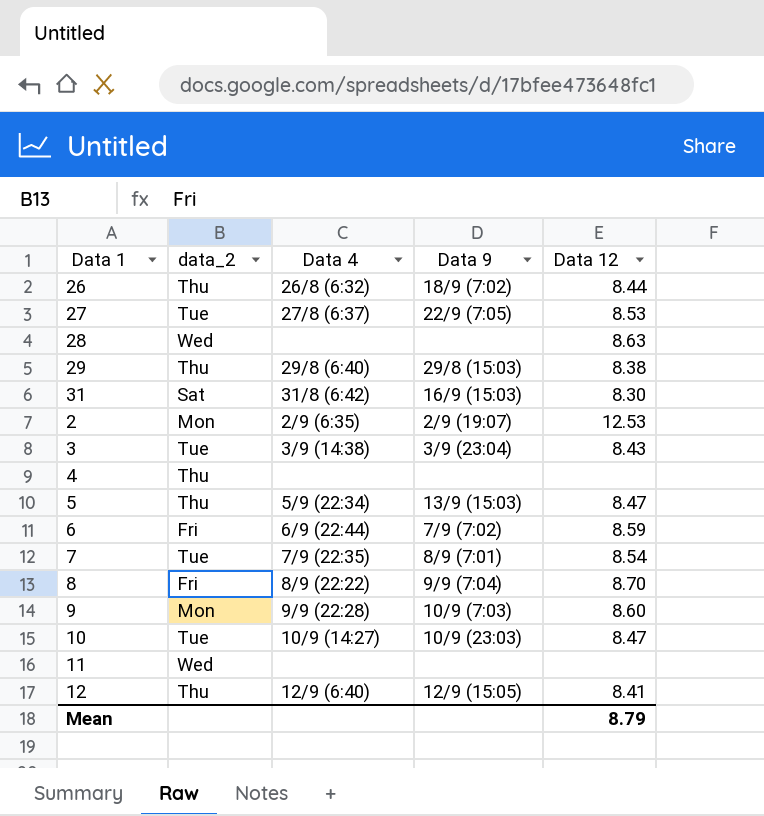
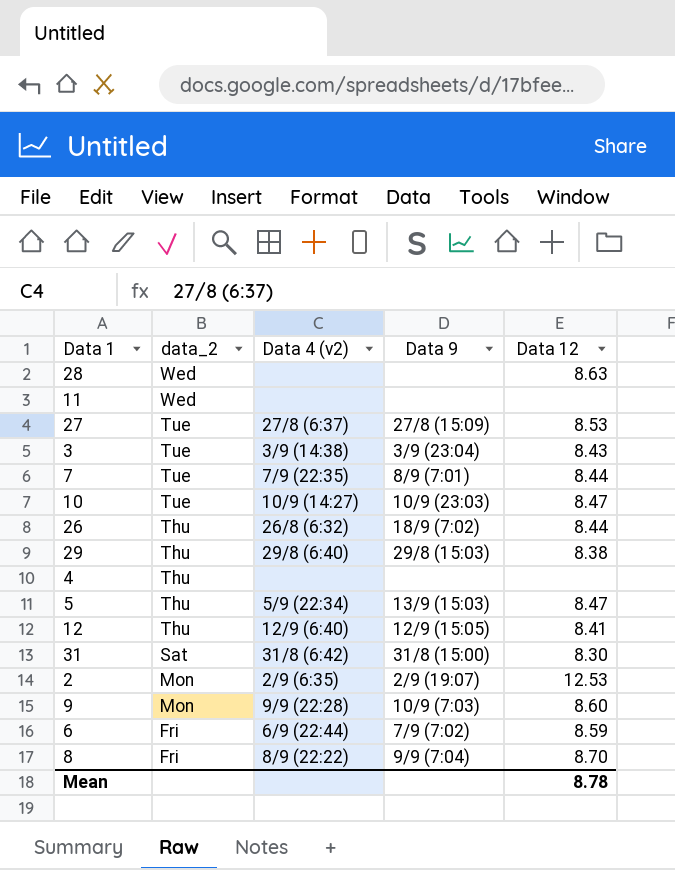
row order: none -> data_2 descending
column name: Data 4 -> Data 4 (v2)
27 | Data 9: 22/9 (7:05) -> 27/8 (15:09)
7 | Data 12: 8.54 -> 8.44
31 | Data 9: 16/9 (15:03) -> 31/8 (15:00)
Mean | Data 12: 8.79 -> 8.78

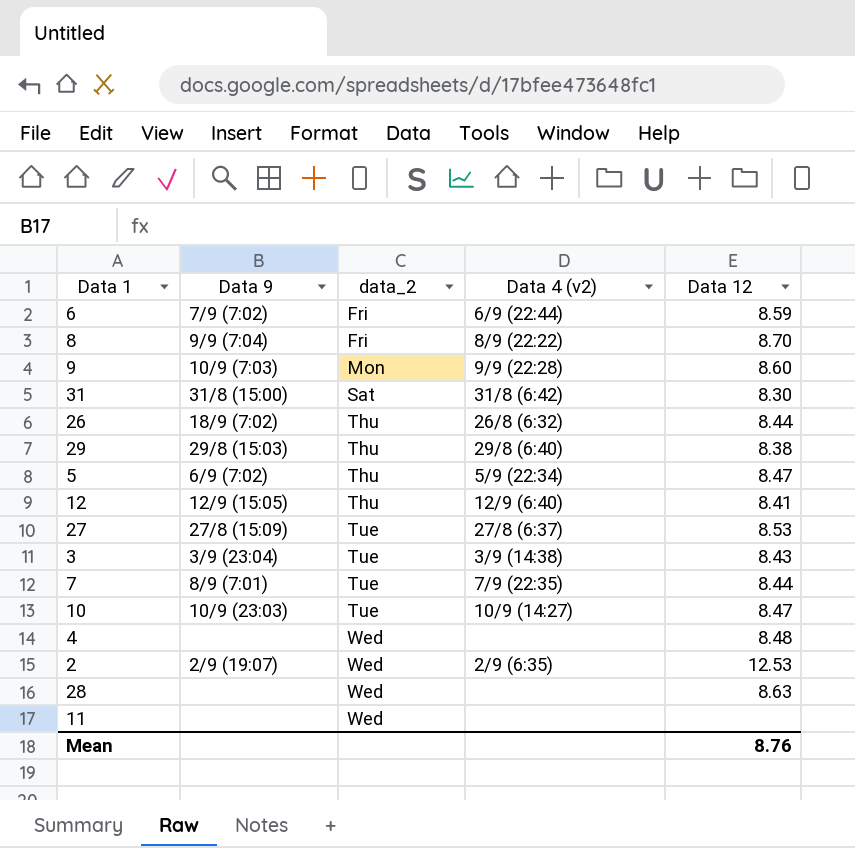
row order: data_2 descending -> data_2 ascending
column Data 9 | position: 4 -> 2
5 | Data 9: 13/9 (15:03) -> 6/9 (7:02)
4 | data_2: Thu -> Wed
4 | Data 12: none -> 8.48
2 | data_2: Mon -> Wed
Mean | Data 12: 8.78 -> 8.76

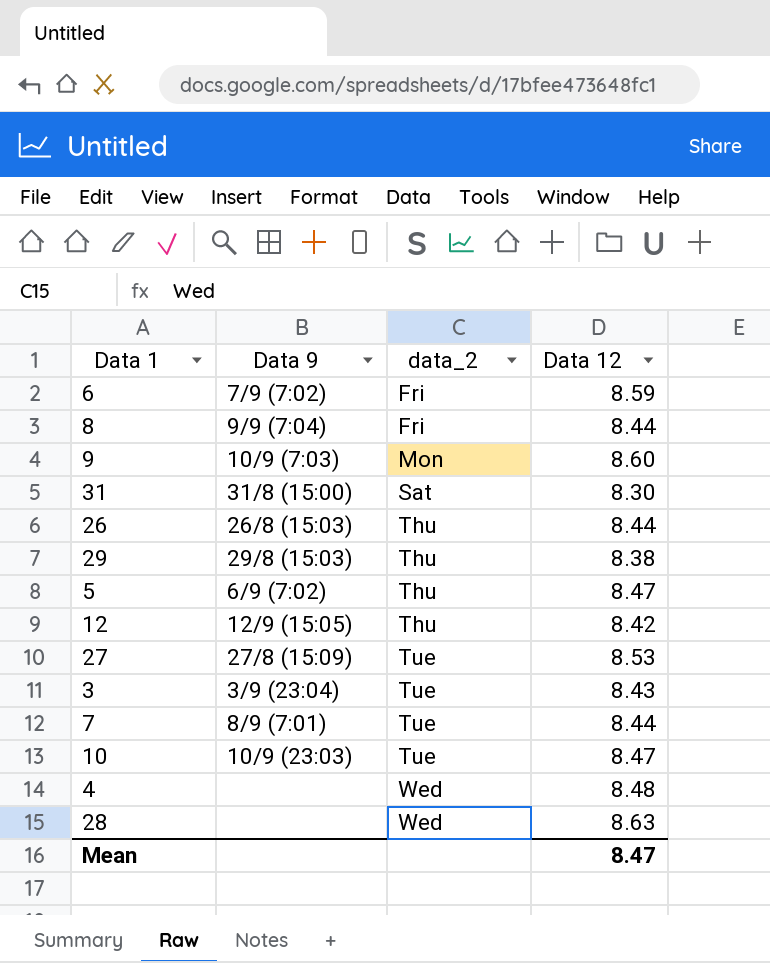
column Data 4 (v2) | position: 4 -> none
row 2: 2/9 (19:07) | Wed | 2/9 (6:35) | 12.53 -> none
row 11: none | Wed | none | none -> none
8 | Data 12: 8.70 -> 8.44
26 | Data 9: 18/9 (7:02) -> 26/8 (15:03)
12 | Data 12: 8.41 -> 8.42
Mean | Data 12: 8.76 -> 8.47

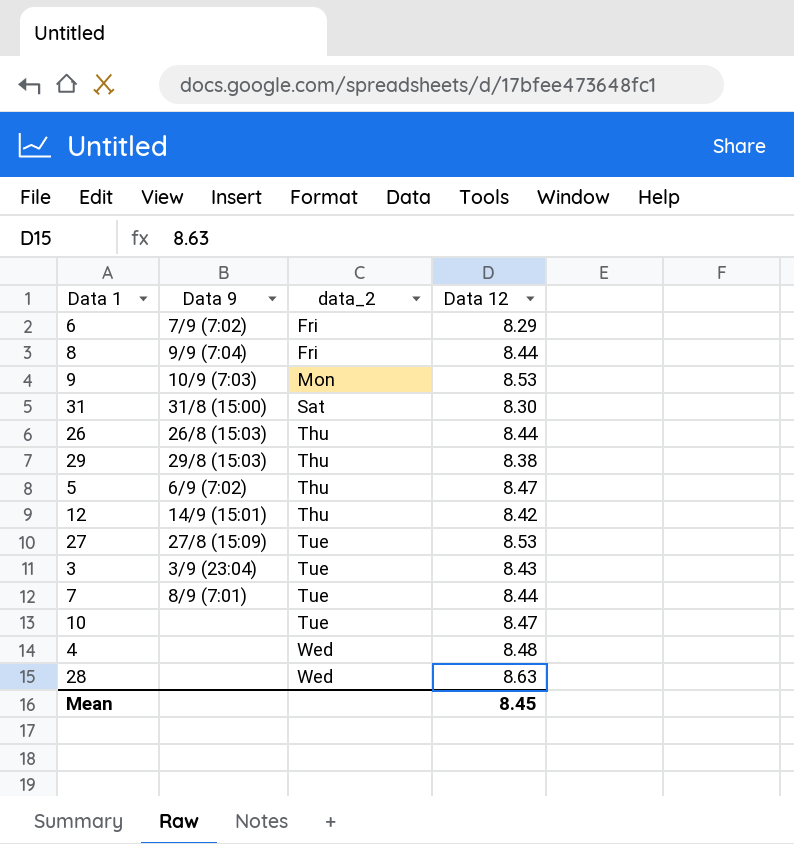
6 | Data 12: 8.59 -> 8.29
9 | Data 12: 8.60 -> 8.53
12 | Data 9: 12/9 (15:05) -> 14/9 (15:01)
10 | Data 9: 10/9 (23:03) -> none
Mean | Data 12: 8.47 -> 8.45

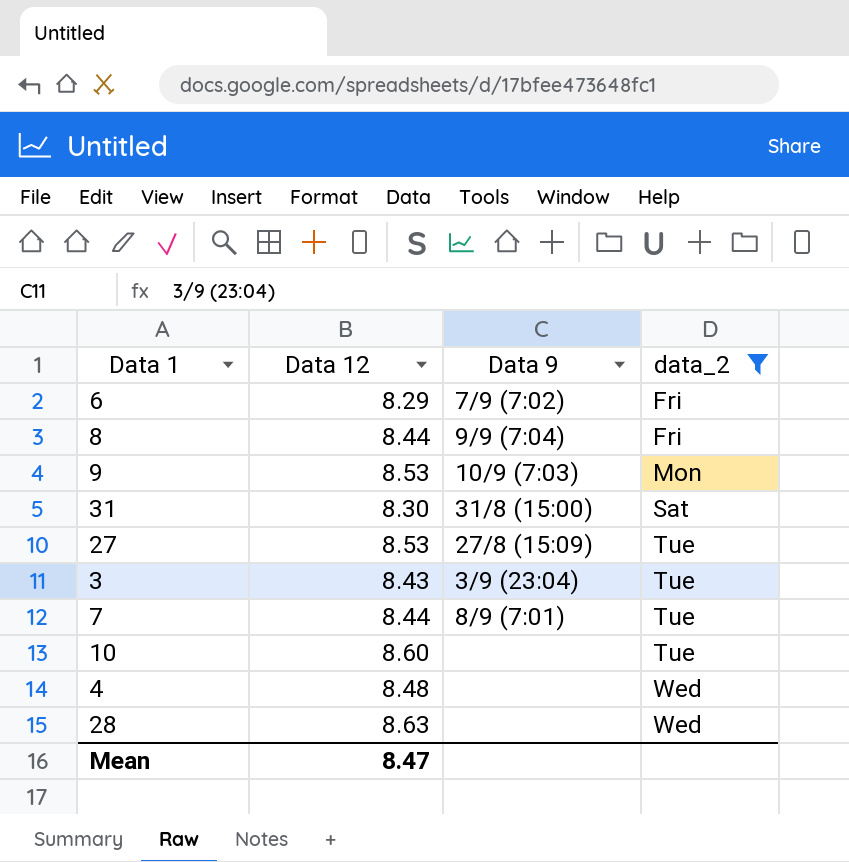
filter: none -> data_2 != Thu
column Data 12 | position: 4 -> 2
10 | Data 12: 8.47 -> 8.60
Mean | Data 12: 8.45 -> 8.47

